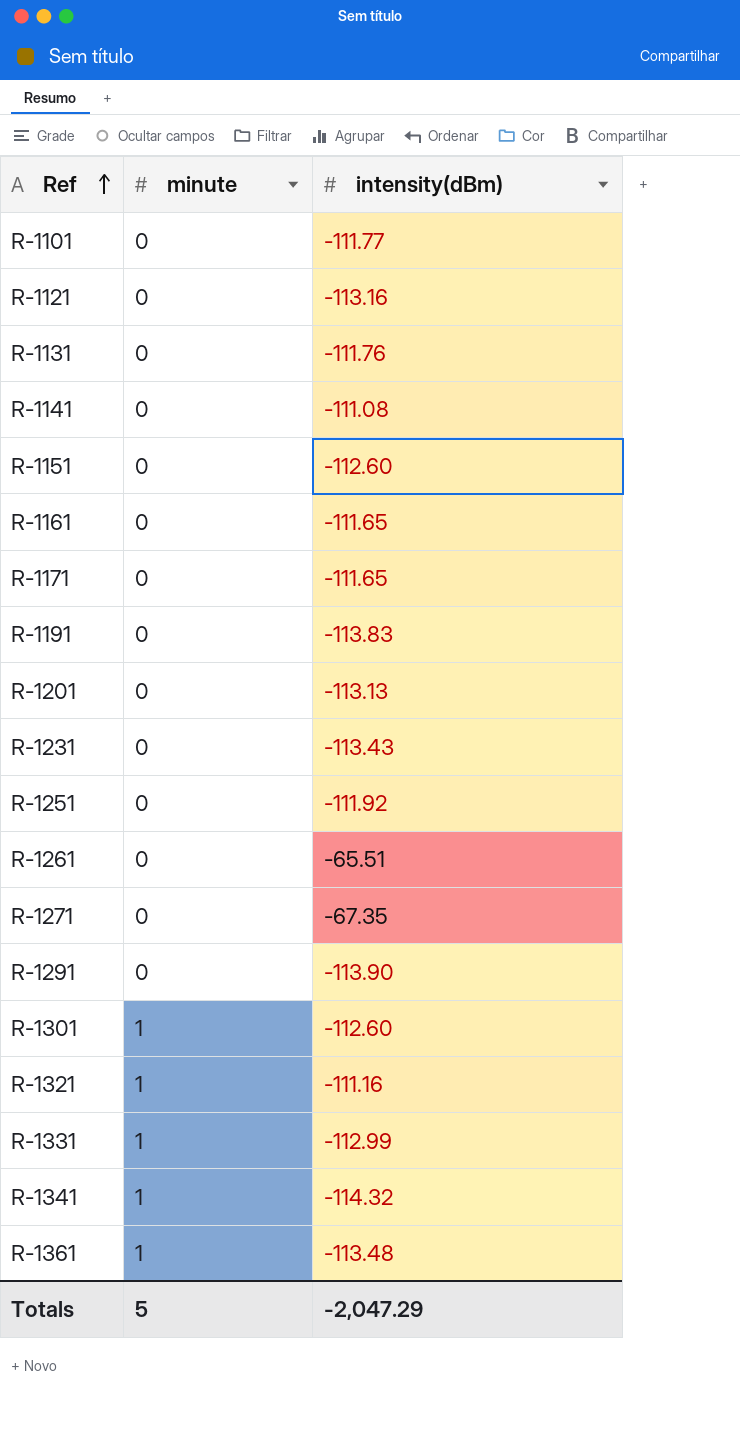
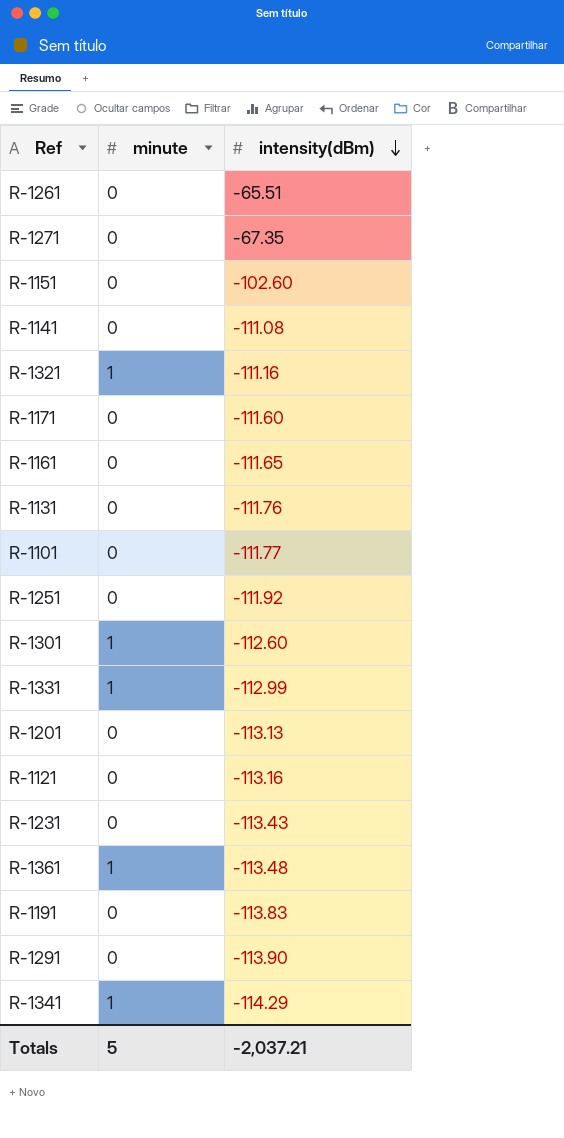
row order: Ref ascending -> intensity(dBm) descending
R-1151 | intensity(dBm): -112.60 -> -102.60
R-1171 | intensity(dBm): -111.65 -> -111.60
R-1341 | intensity(dBm): -114.32 -> -114.29
Totals | intensity(dBm): -2,047.29 -> -2,037.21

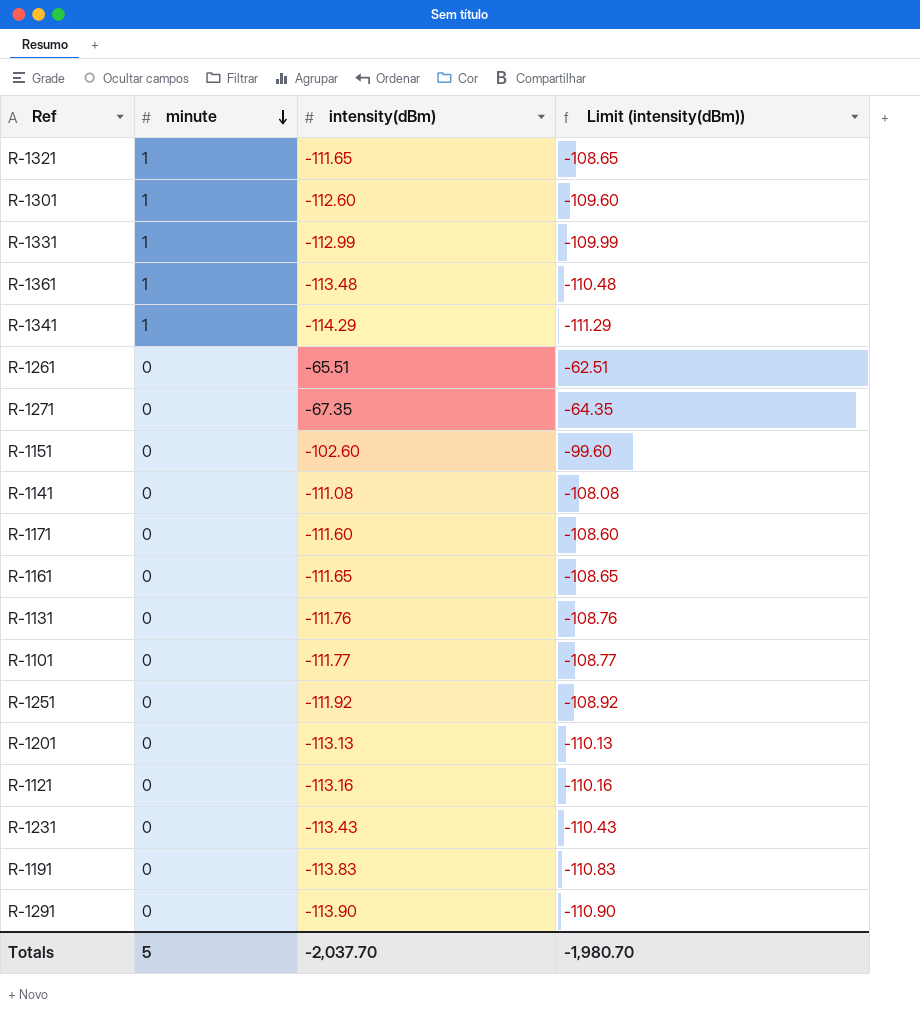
row order: intensity(dBm) descending -> minute descending
column Limit (intensity(dBm)) | formula: none -> [intensity(dBm)] + 3
R-1321 | intensity(dBm): -111.16 -> -111.65
Totals | intensity(dBm): -2,037.21 -> -2,037.70

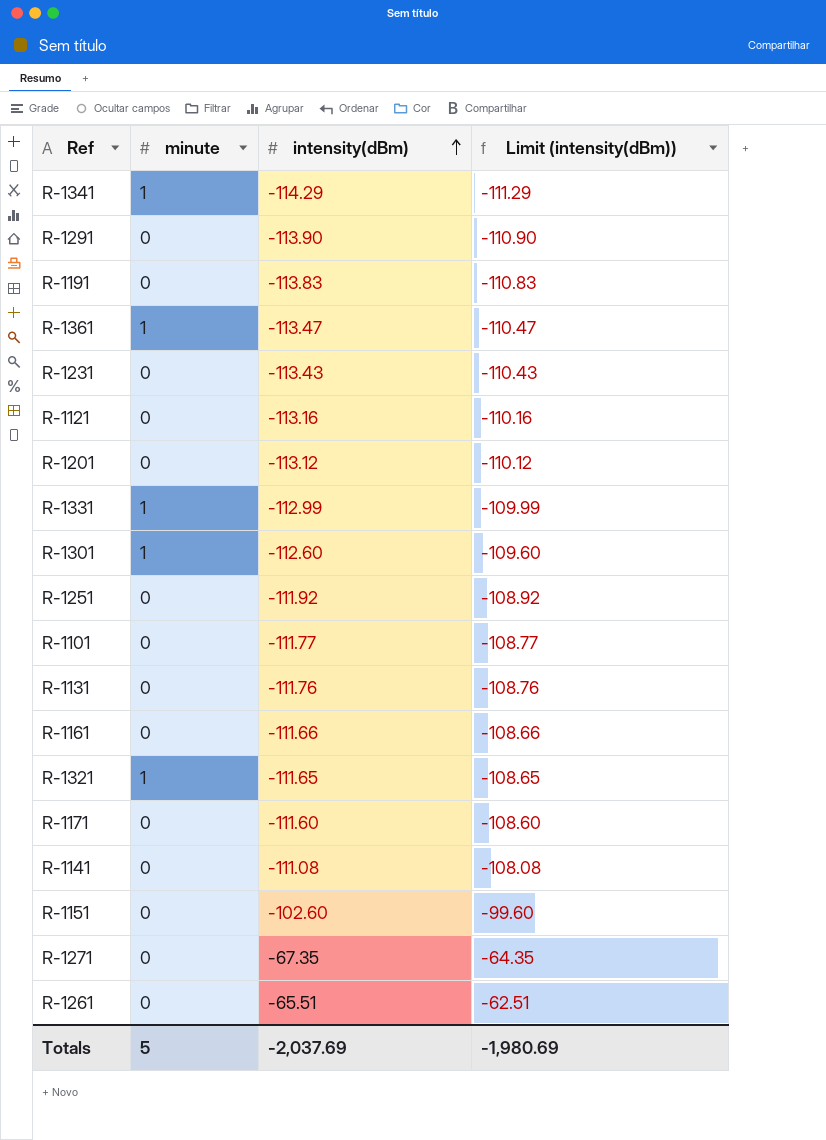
row order: minute descending -> intensity(dBm) ascending
R-1361 | intensity(dBm): -113.48 -> -113.47
R-1361 | Limit (intensity(dBm)): -110.48 -> -110.47
R-1201 | intensity(dBm): -113.13 -> -113.12
R-1201 | Limit (intensity(dBm)): -110.13 -> -110.12
R-1161 | intensity(dBm): -111.65 -> -111.66
R-1161 | Limit (intensity(dBm)): -108.65 -> -108.66
Totals | intensity(dBm): -2,037.70 -> -2,037.69
Totals | Limit (intensity(dBm)): -1,980.70 -> -1,980.69

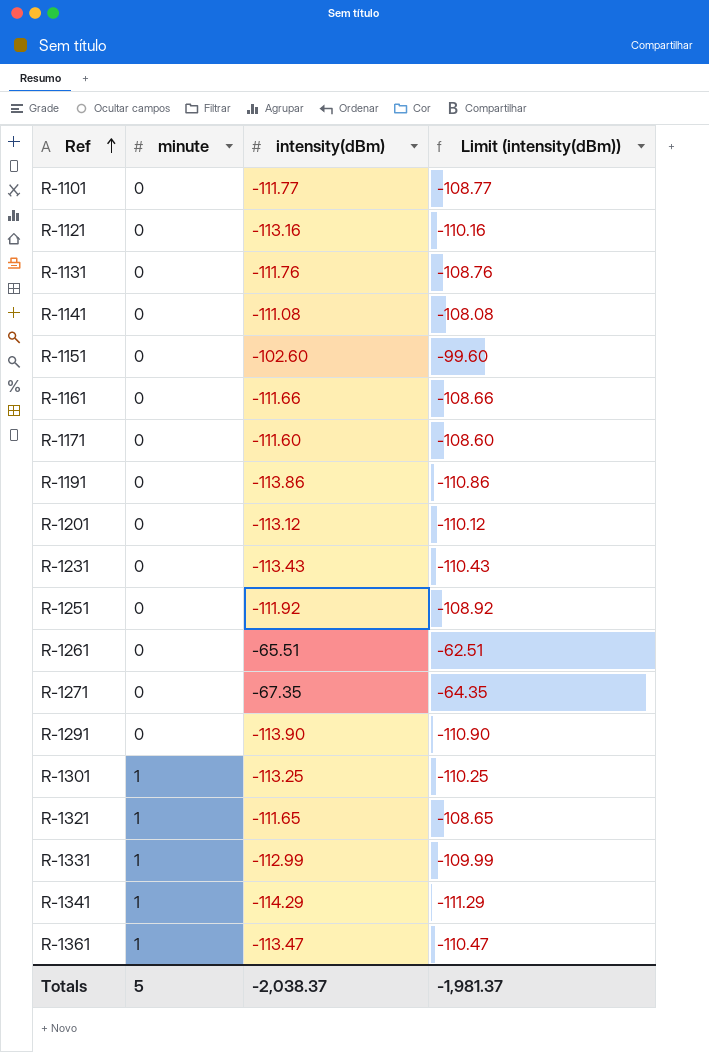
row order: intensity(dBm) ascending -> Ref ascending
R-1191 | intensity(dBm): -113.83 -> -113.86
R-1191 | Limit (intensity(dBm)): -110.83 -> -110.86
R-1301 | intensity(dBm): -112.60 -> -113.25
R-1301 | Limit (intensity(dBm)): -109.60 -> -110.25
Totals | intensity(dBm): -2,037.69 -> -2,038.37
Totals | Limit (intensity(dBm)): -1,980.69 -> -1,981.37

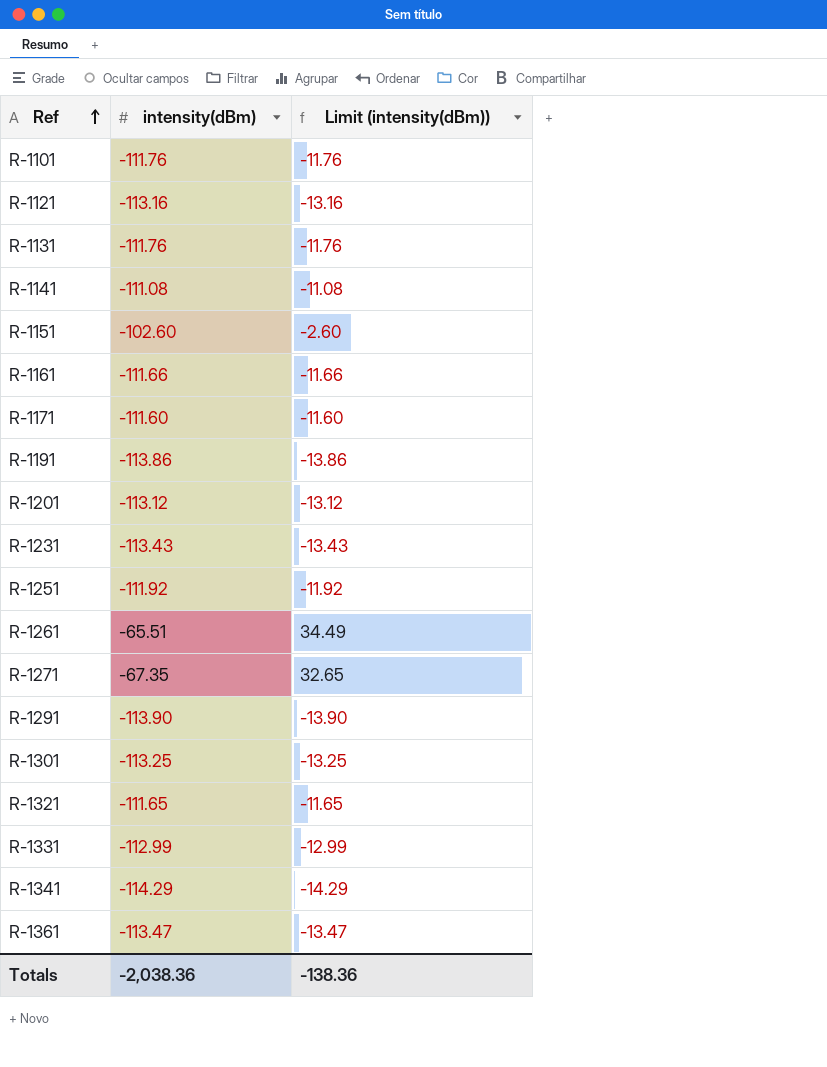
column minute | position: 2 -> none
column Limit (intensity(dBm)) | formula: [intensity(dBm)] + 3 -> [intensity(dBm)] + 100
R-1101 | intensity(dBm): -111.77 -> -111.76
Totals | intensity(dBm): -2,038.37 -> -2,038.36
Totals | Limit (intensity(dBm)): -1,981.37 -> -138.36

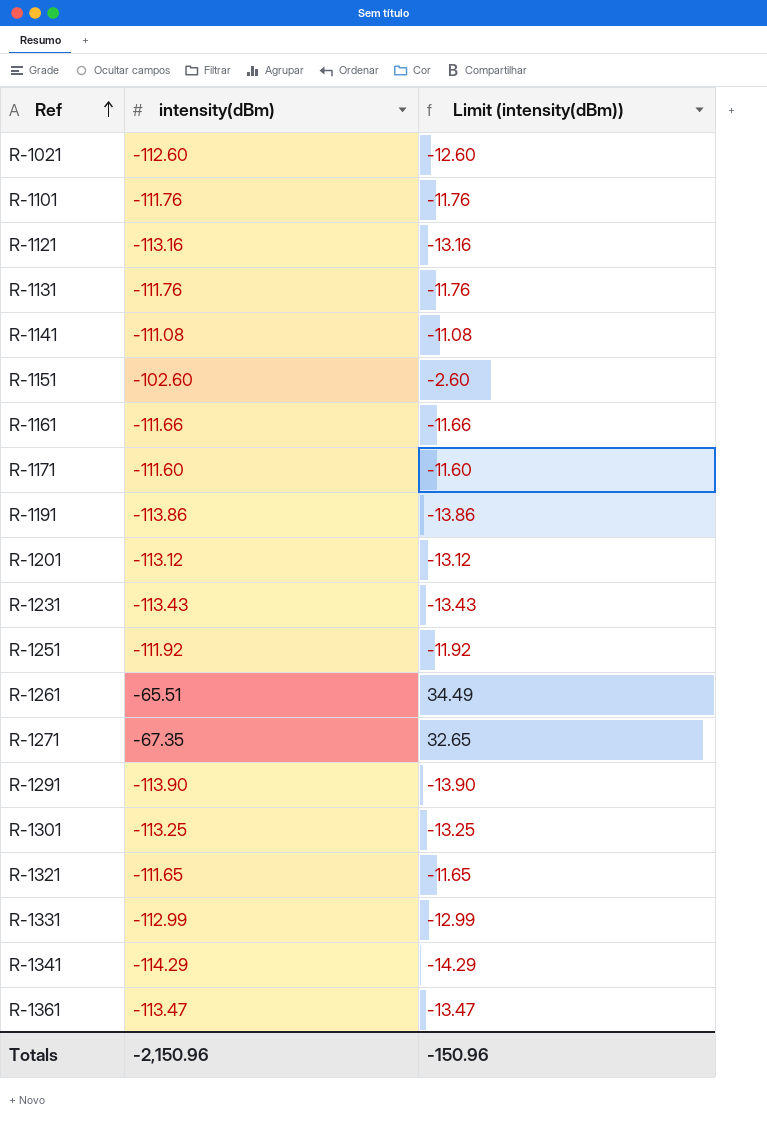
row R-1021: none -> -112.60 | -12.60
Totals | intensity(dBm): -2,038.36 -> -2,150.96
Totals | Limit (intensity(dBm)): -138.36 -> -150.96

